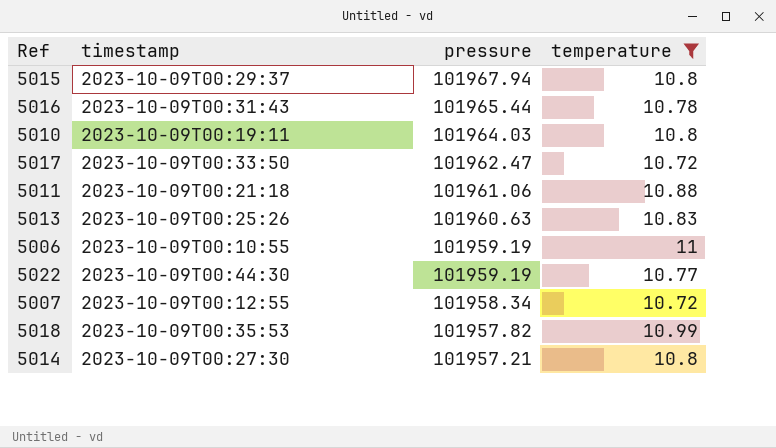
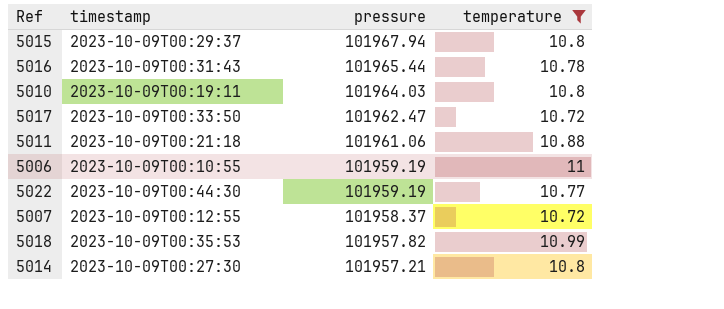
row 5013: 2023-10-09T00:25:26 | 101960.63 | 10.83 -> none
5007 | pressure: 101958.34 -> 101958.37

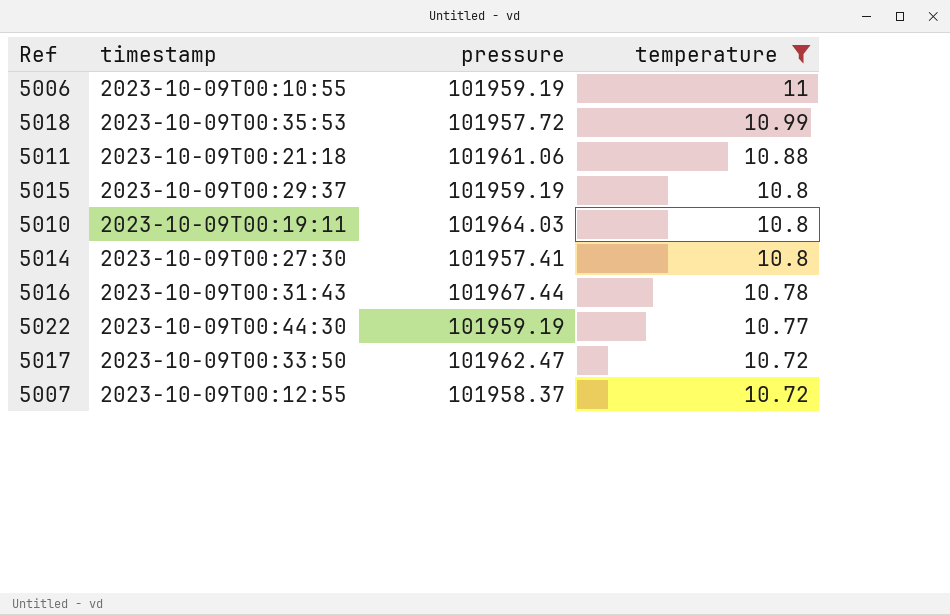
row order: pressure descending -> temperature descending
5018 | pressure: 101957.82 -> 101957.72
5015 | pressure: 101967.94 -> 101959.19
5014 | pressure: 101957.21 -> 101957.41
5016 | pressure: 101965.44 -> 101967.44

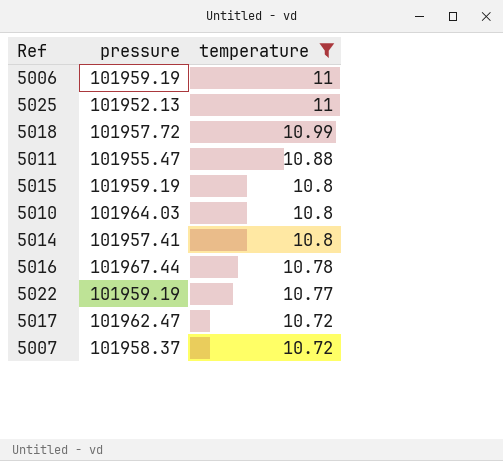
column timestamp | position: 2 -> none
row 5025: none -> 101952.13 | 11
5011 | pressure: 101961.06 -> 101955.47

